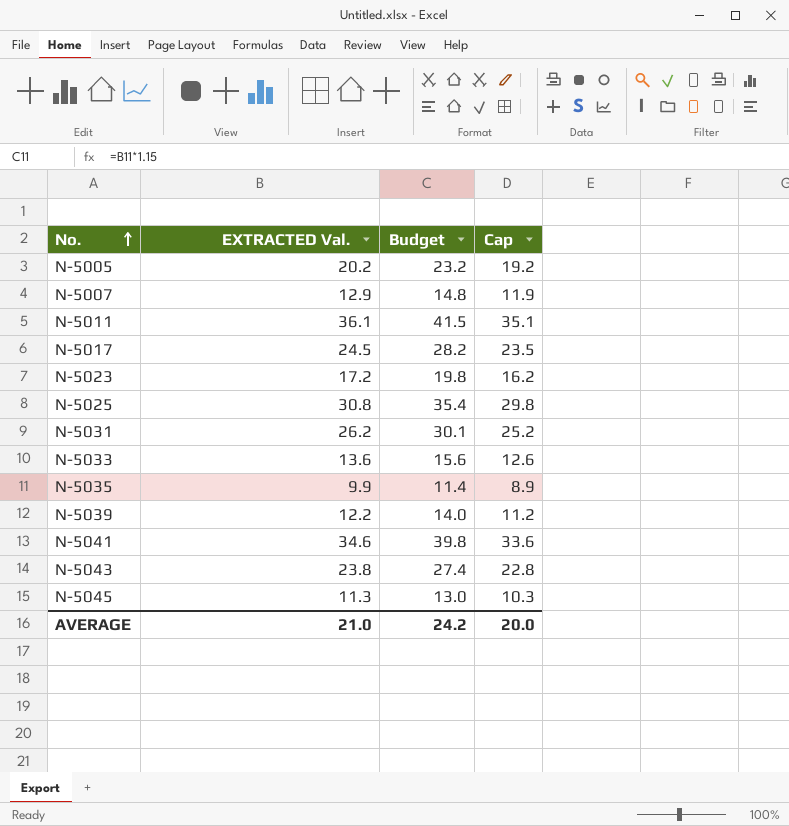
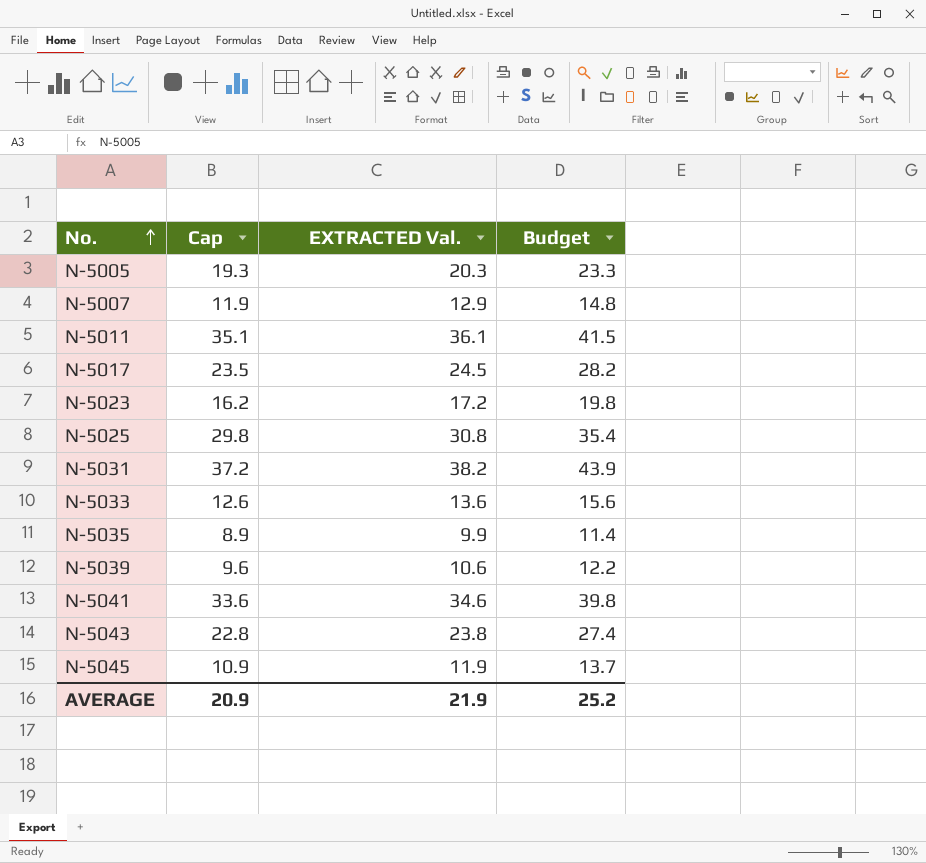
column Cap | position: 4 -> 2
N-5005 | Cap: 19.2 -> 19.3
N-5005 | EXTRACTED Val.: 20.2 -> 20.3
N-5005 | Budget: 23.2 -> 23.3
N-5031 | Cap: 25.2 -> 37.2
N-5031 | EXTRACTED Val.: 26.2 -> 38.2
N-5031 | Budget: 30.1 -> 43.9
N-5039 | Cap: 11.2 -> 9.6
N-5039 | EXTRACTED Val.: 12.2 -> 10.6
N-5039 | Budget: 14.0 -> 12.2
N-5045 | Cap: 10.3 -> 10.9
N-5045 | EXTRACTED Val.: 11.3 -> 11.9
N-5045 | Budget: 13.0 -> 13.7
AVERAGE | Cap: 20.0 -> 20.9
AVERAGE | EXTRACTED Val.: 21.0 -> 21.9
AVERAGE | Budget: 24.2 -> 25.2

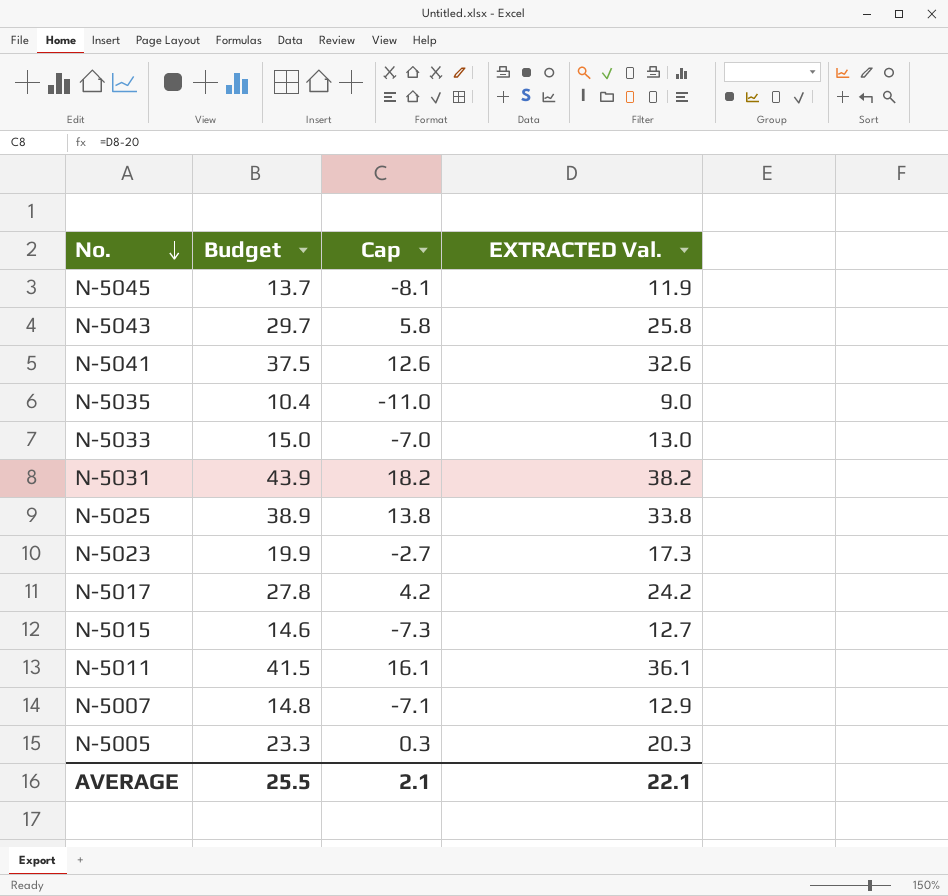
row order: No. ascending -> No. descending
column Budget | position: 4 -> 2
column Cap | formula: [EXTRACTED Val.] - 1 -> [EXTRACTED Val.] - 20
row N-5039: 9.6 | 10.6 | 12.2 -> none
N-5043 | Budget: 27.4 -> 29.7
N-5043 | EXTRACTED Val.: 23.8 -> 25.8
N-5041 | Budget: 39.8 -> 37.5
N-5041 | EXTRACTED Val.: 34.6 -> 32.6
N-5035 | Budget: 11.4 -> 10.4
N-5035 | EXTRACTED Val.: 9.9 -> 9.0
N-5033 | Budget: 15.6 -> 15.0
N-5033 | EXTRACTED Val.: 13.6 -> 13.0
N-5025 | Budget: 35.4 -> 38.9
N-5025 | EXTRACTED Val.: 30.8 -> 33.8
N-5023 | Budget: 19.8 -> 19.9
N-5023 | EXTRACTED Val.: 17.2 -> 17.3
N-5017 | Budget: 28.2 -> 27.8
N-5017 | EXTRACTED Val.: 24.5 -> 24.2
row N-5015: none -> 14.6 | -7.3 | 12.7
AVERAGE | Budget: 25.2 -> 25.5
AVERAGE | Cap: 20.9 -> 2.1
AVERAGE | EXTRACTED Val.: 21.9 -> 22.1

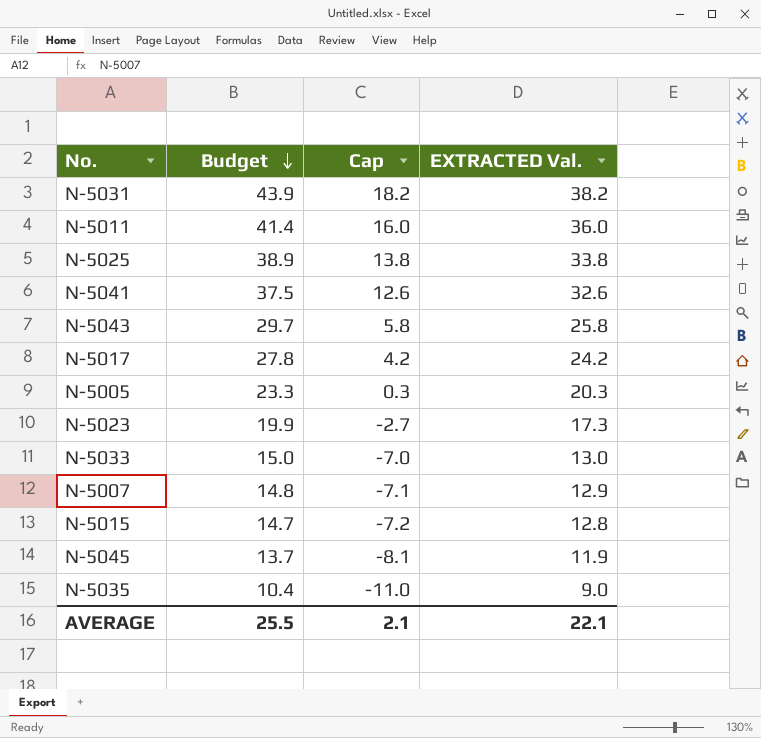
row order: No. descending -> Budget descending
N-5011 | Budget: 41.5 -> 41.4
N-5011 | Cap: 16.1 -> 16.0
N-5011 | EXTRACTED Val.: 36.1 -> 36.0
N-5015 | Budget: 14.6 -> 14.7
N-5015 | Cap: -7.3 -> -7.2
N-5015 | EXTRACTED Val.: 12.7 -> 12.8

